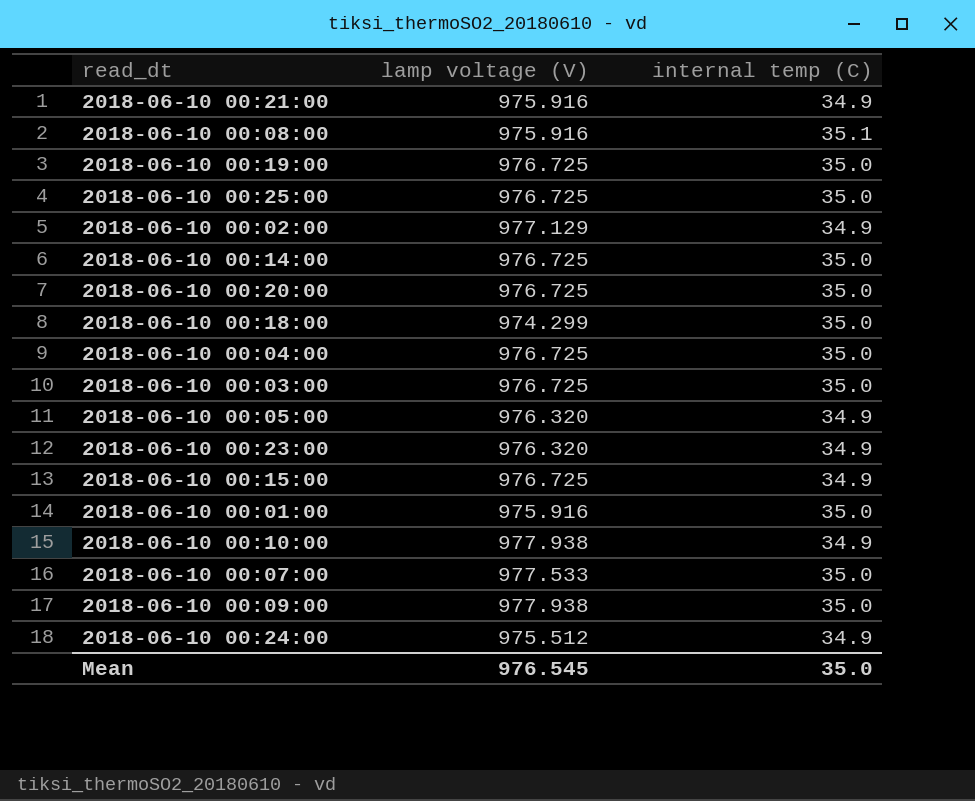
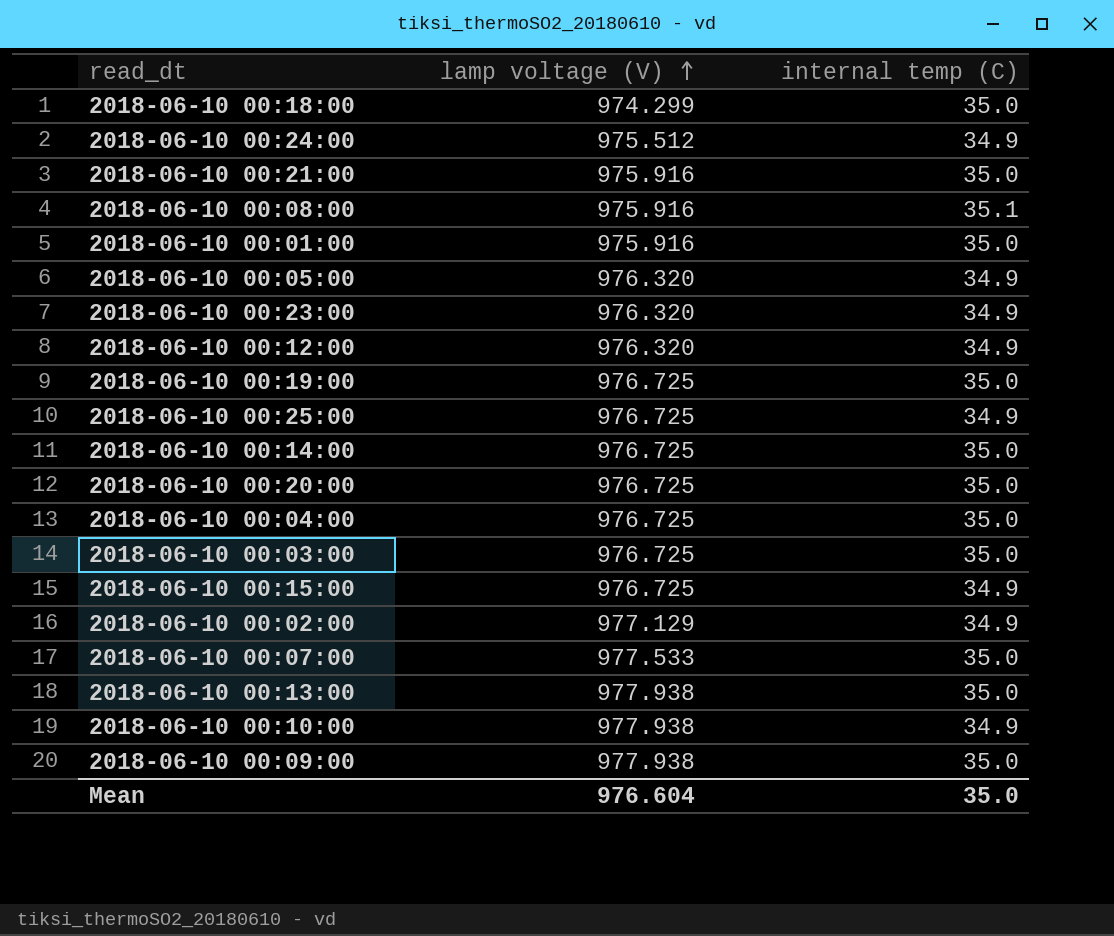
row order: none -> lamp voltage (V) ascending
2018-06-10 00:21:00 | internal temp (C): 34.9 -> 35.0
row 2018-06-10 00:12:00: none -> 976.320 | 34.9
2018-06-10 00:25:00 | internal temp (C): 35.0 -> 34.9
row 2018-06-10 00:13:00: none -> 977.938 | 35.0
Mean | lamp voltage (V): 976.545 -> 976.604

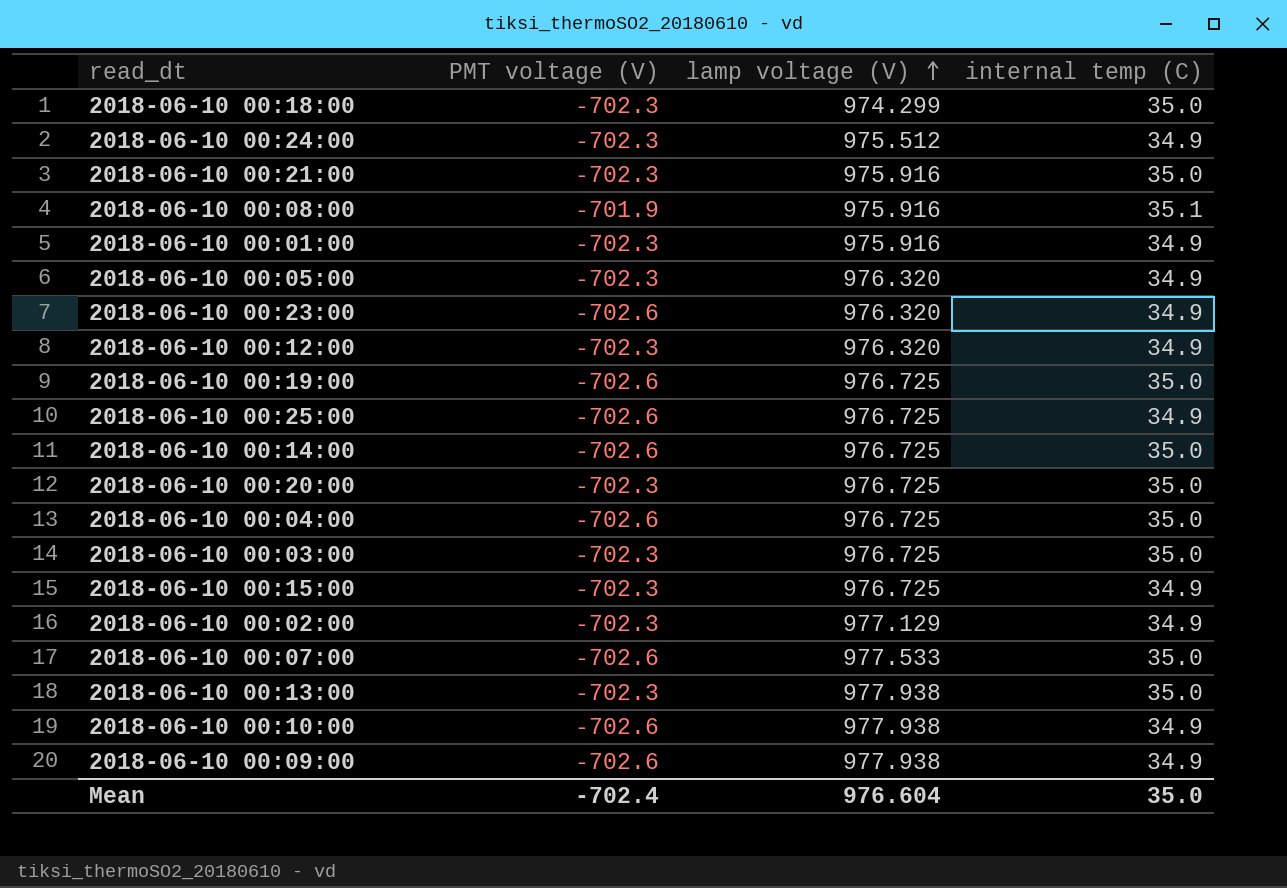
column PMT voltage (V) | position: none -> 2
2018-06-10 00:01:00 | internal temp (C): 35.0 -> 34.9
2018-06-10 00:09:00 | internal temp (C): 35.0 -> 34.9

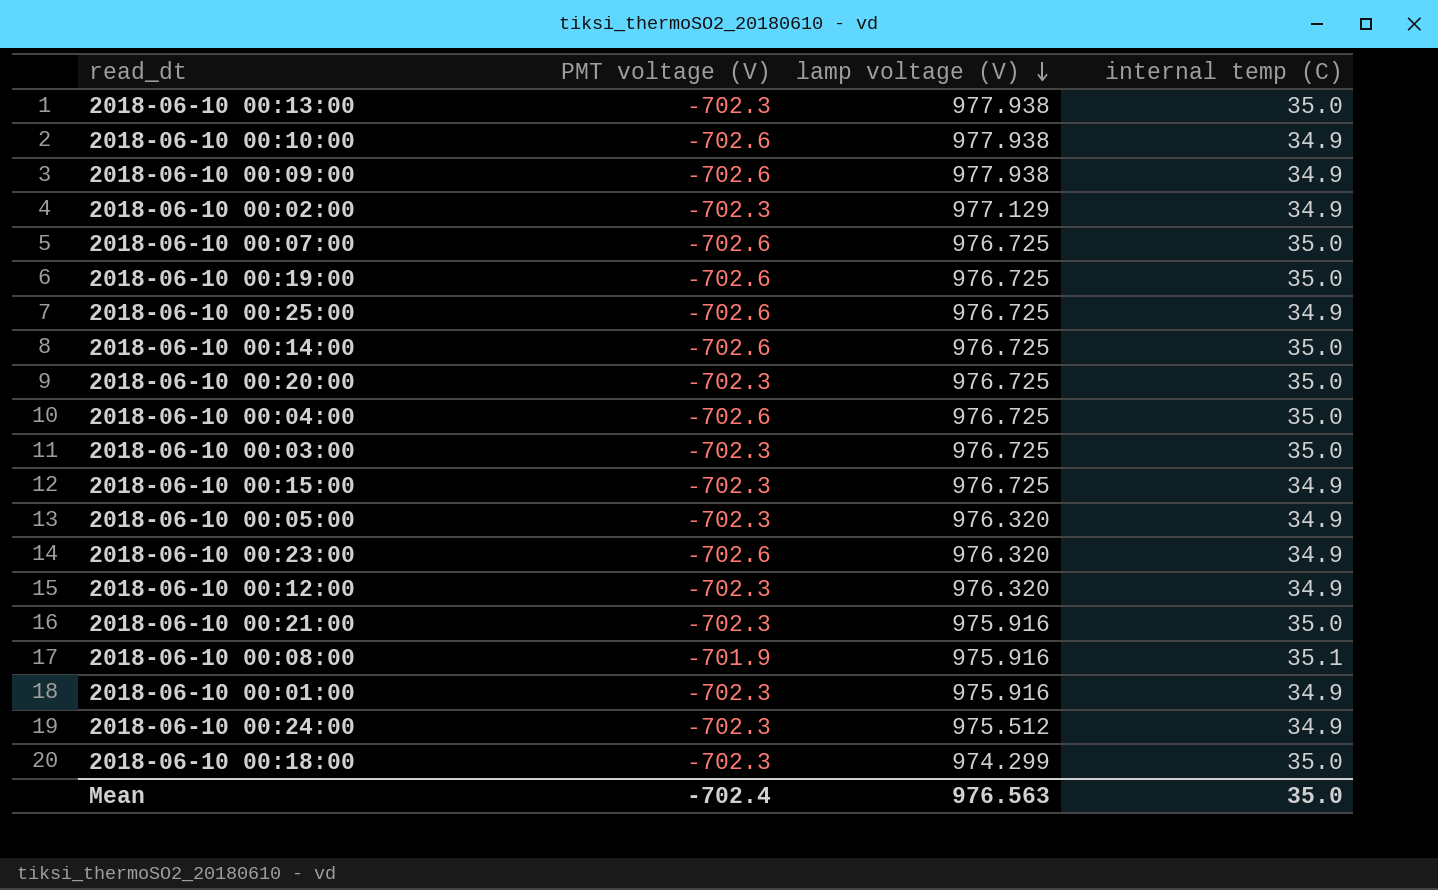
row order: lamp voltage (V) ascending -> lamp voltage (V) descending
2018-06-10 00:07:00 | lamp voltage (V): 977.533 -> 976.725
Mean | lamp voltage (V): 976.604 -> 976.563

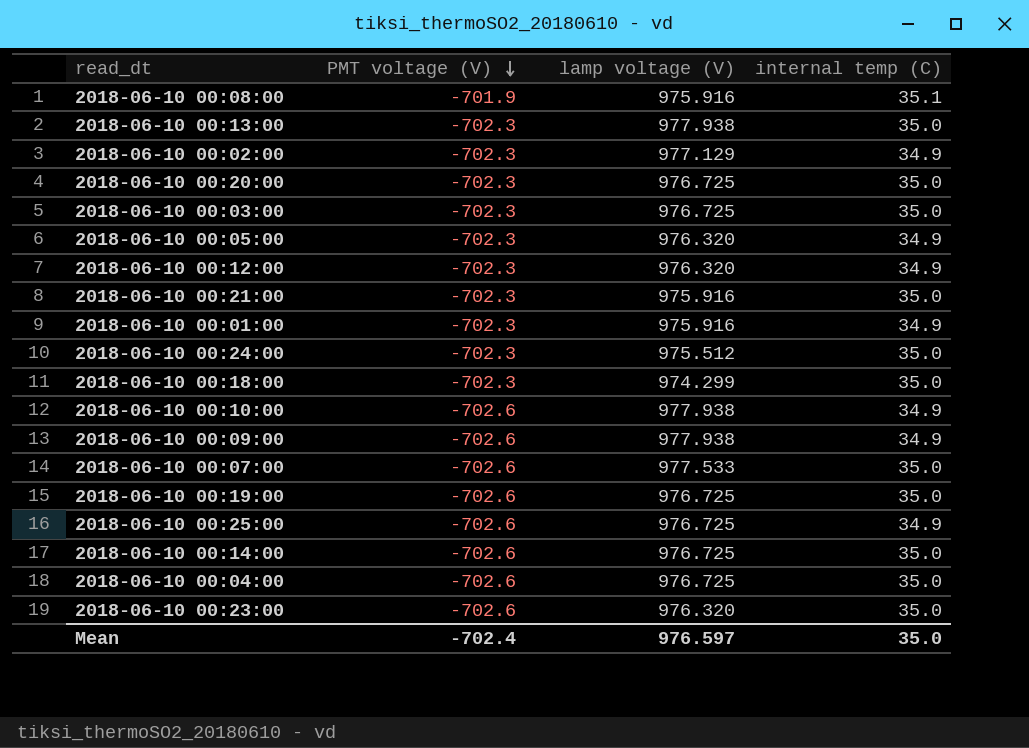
row order: lamp voltage (V) descending -> PMT voltage (V) descending
row 2018-06-10 00:15:00: -702.3 | 976.725 | 34.9 -> none
2018-06-10 00:24:00 | internal temp (C): 34.9 -> 35.0
2018-06-10 00:07:00 | lamp voltage (V): 976.725 -> 977.533
2018-06-10 00:23:00 | internal temp (C): 34.9 -> 35.0
Mean | lamp voltage (V): 976.563 -> 976.597

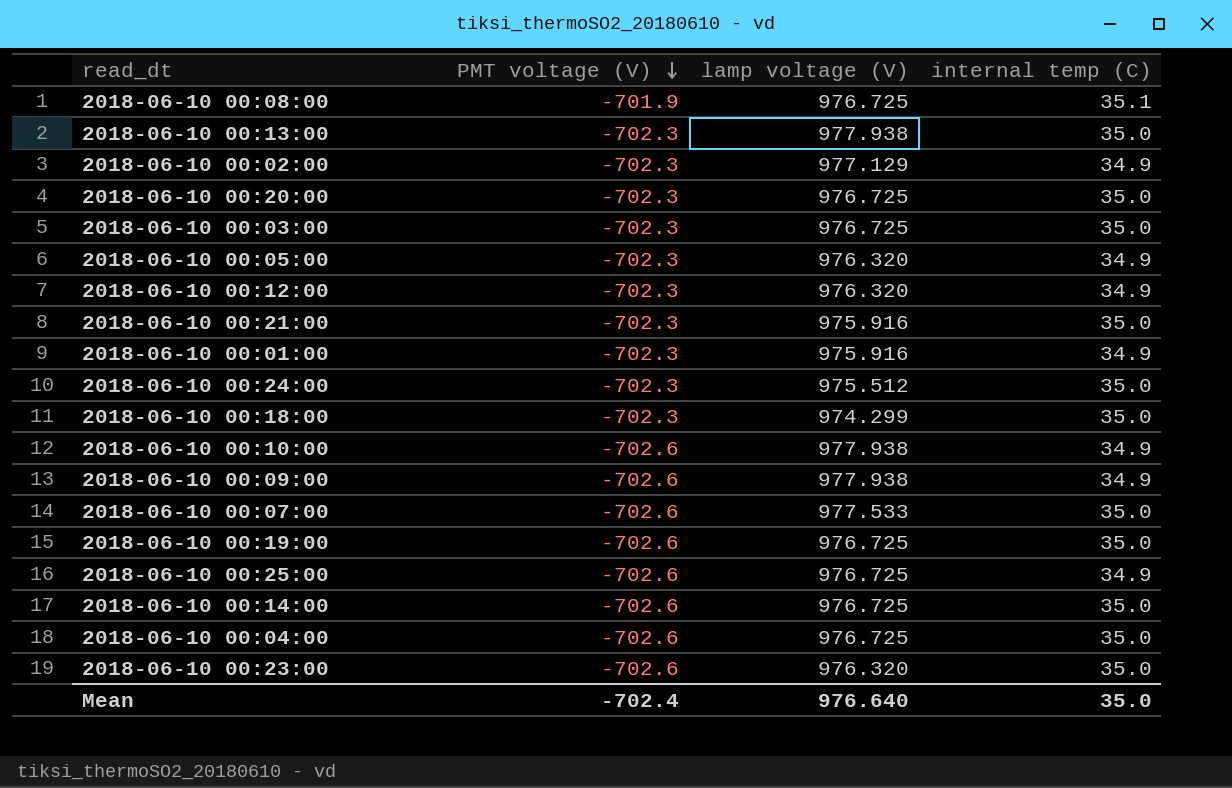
2018-06-10 00:08:00 | lamp voltage (V): 975.916 -> 976.725
Mean | lamp voltage (V): 976.597 -> 976.640

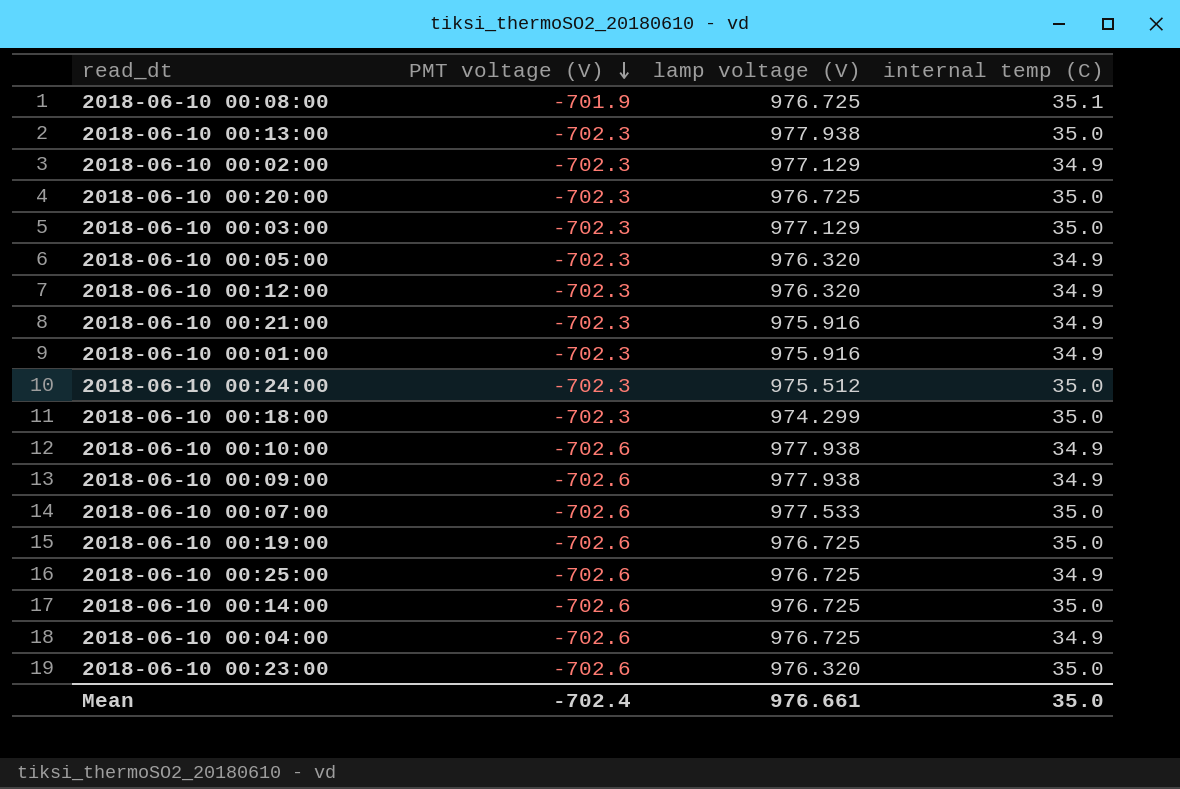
2018-06-10 00:03:00 | lamp voltage (V): 976.725 -> 977.129
2018-06-10 00:21:00 | internal temp (C): 35.0 -> 34.9
2018-06-10 00:04:00 | internal temp (C): 35.0 -> 34.9
Mean | lamp voltage (V): 976.640 -> 976.661

